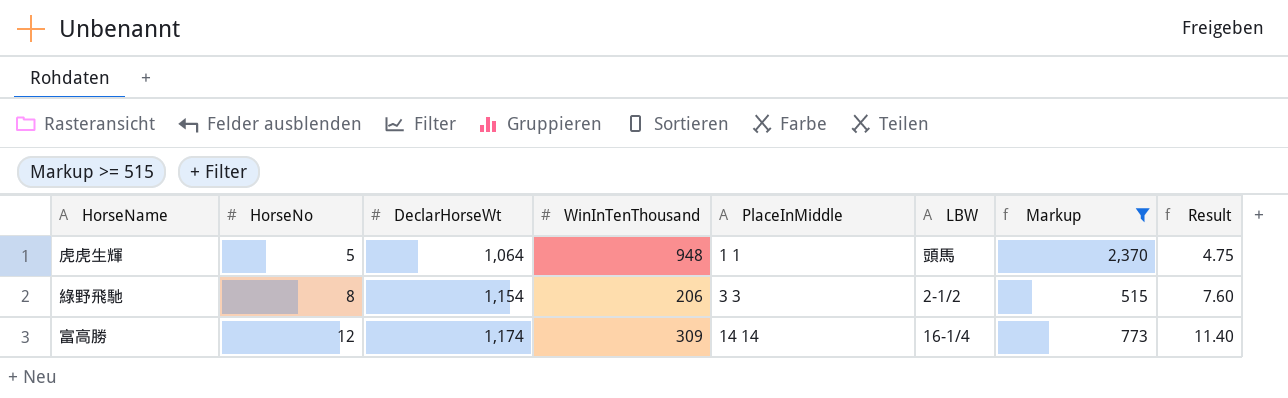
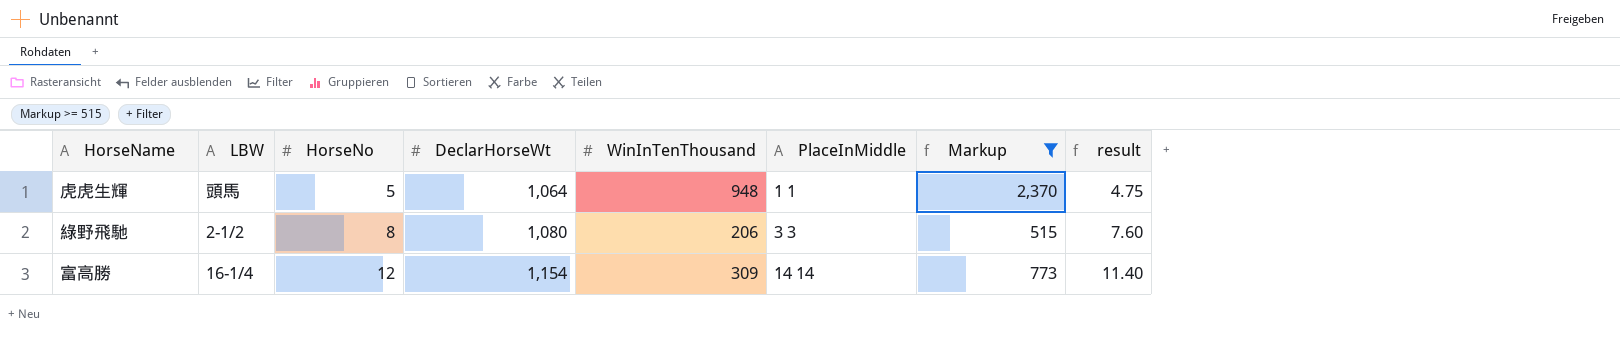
column LBW | position: 6 -> 2
column name: Result -> result
綠野飛馳 | DeclarHorseWt: 1,154 -> 1,080
富高勝 | DeclarHorseWt: 1,174 -> 1,154

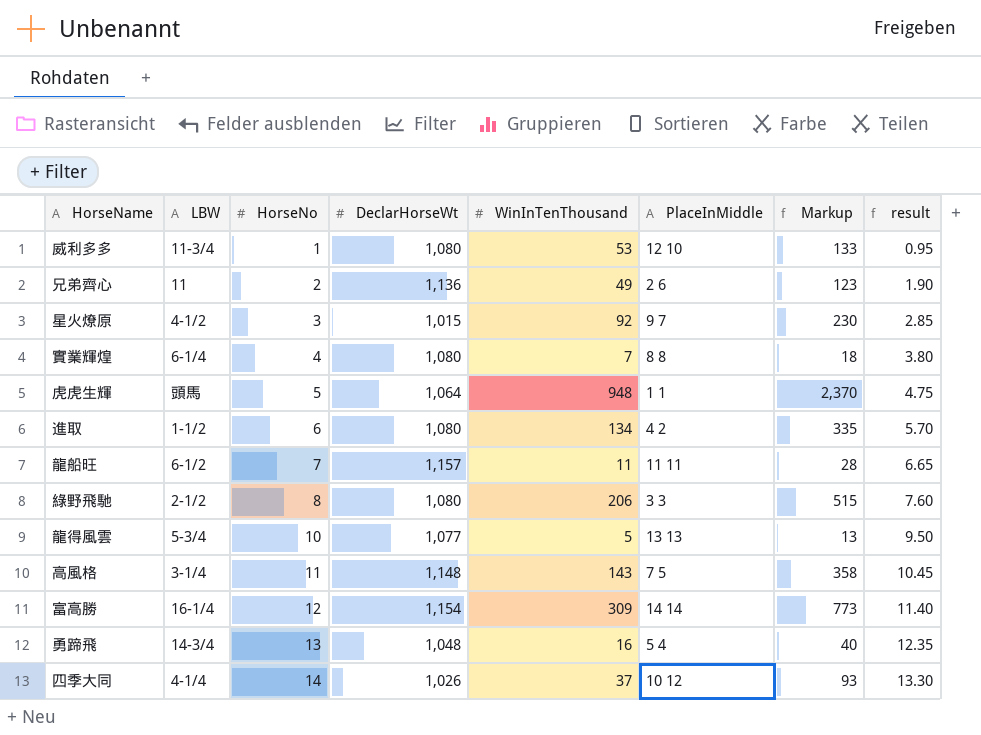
filter: Markup >= 515 -> none

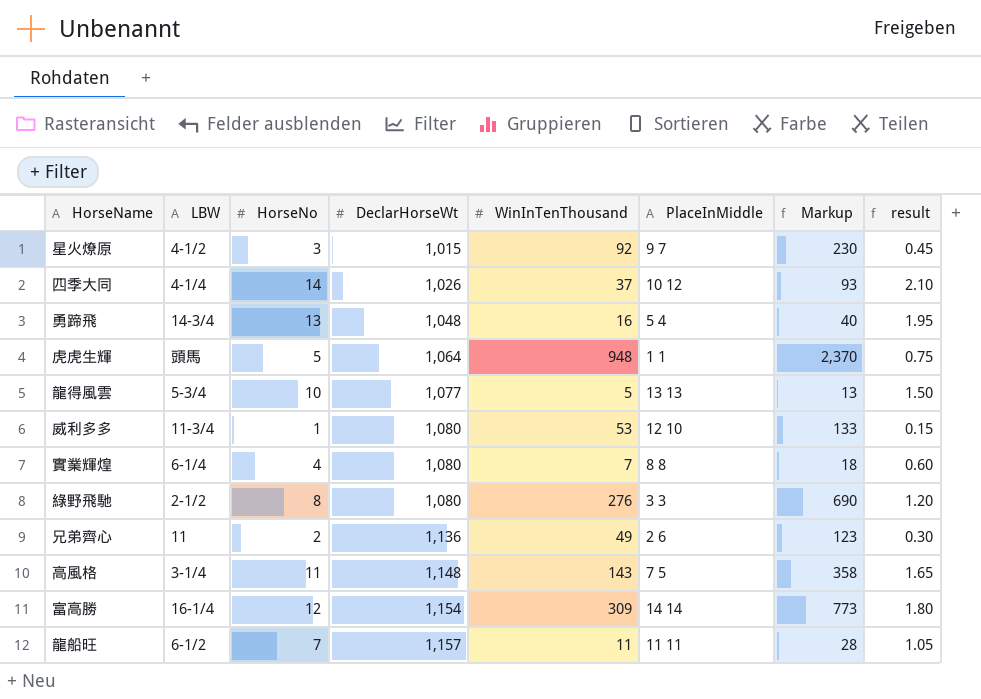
row order: HorseNo ascending -> DeclarHorseWt ascending
column result | formula: [HorseNo] * 0.95 -> [HorseNo] * 0.15
row 進取: 1-1/2 | 6 | 1,080 | 134 | 4 2 | 335 | 5.70 -> none
綠野飛馳 | WinInTenThousand: 206 -> 276
綠野飛馳 | Markup: 515 -> 690

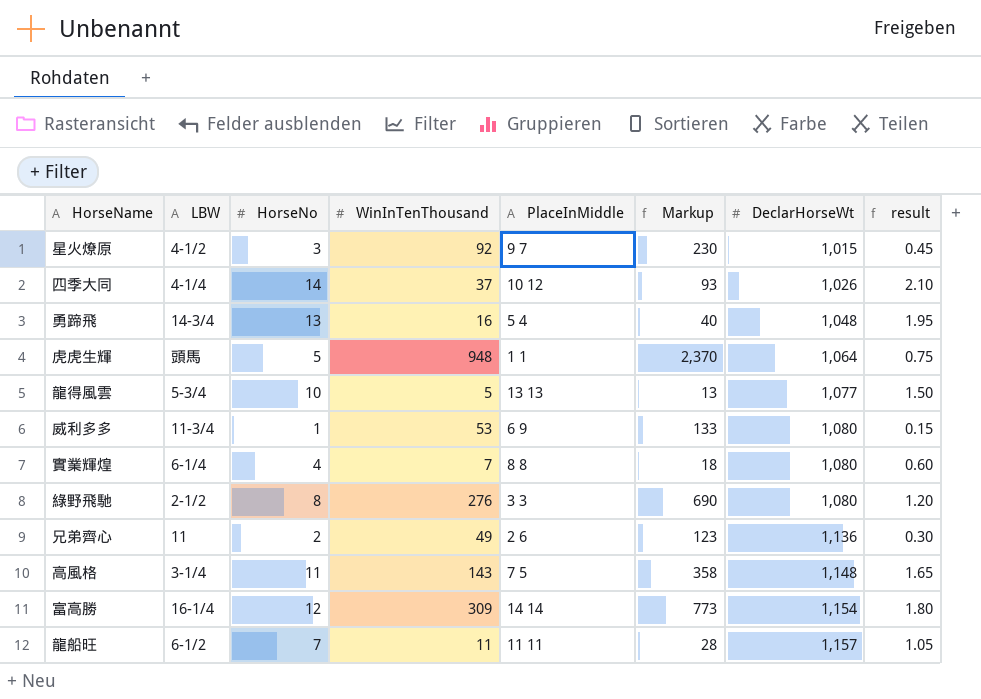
column DeclarHorseWt | position: 4 -> 7
威利多多 | PlaceInMiddle: 12 10 -> 6 9

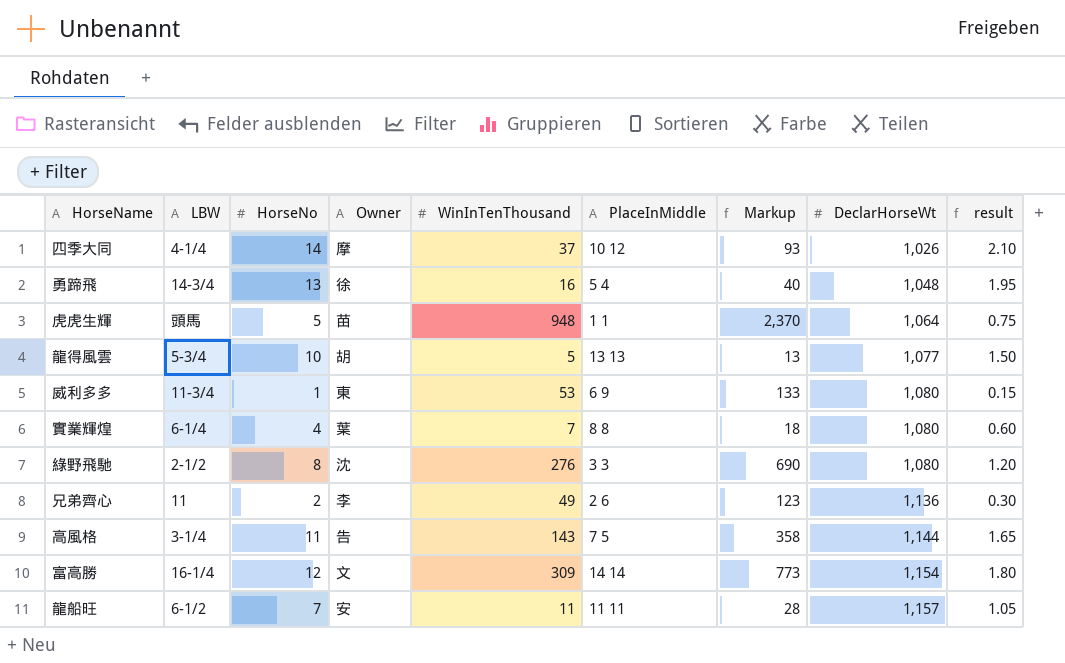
column Owner | position: none -> 4
row 星火燎原: 4-1/2 | 3 | 92 | 9 7 | 230 | 1,015 | 0.45 -> none
高風格 | DeclarHorseWt: 1,148 -> 1,144

